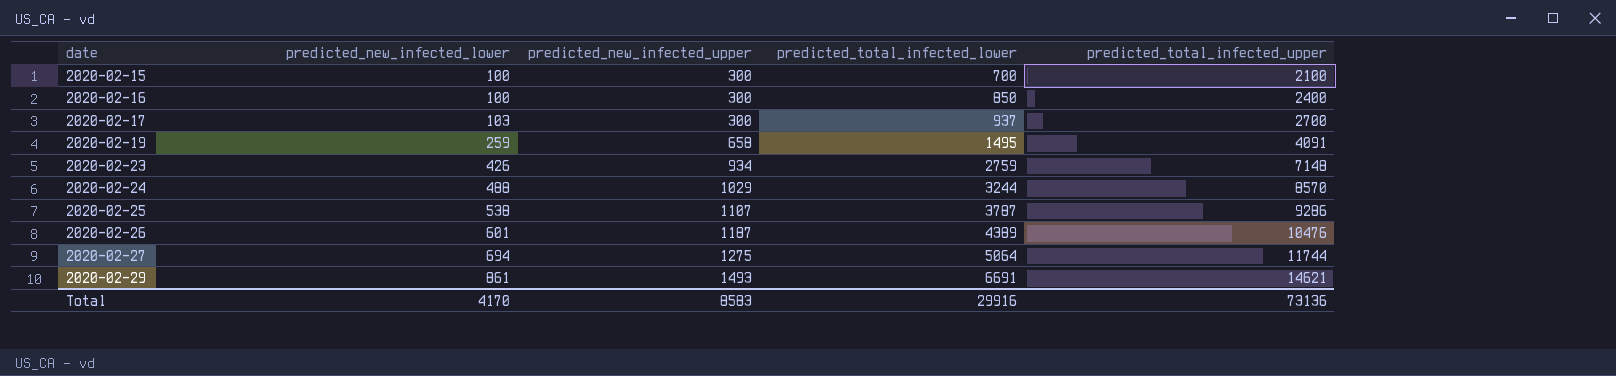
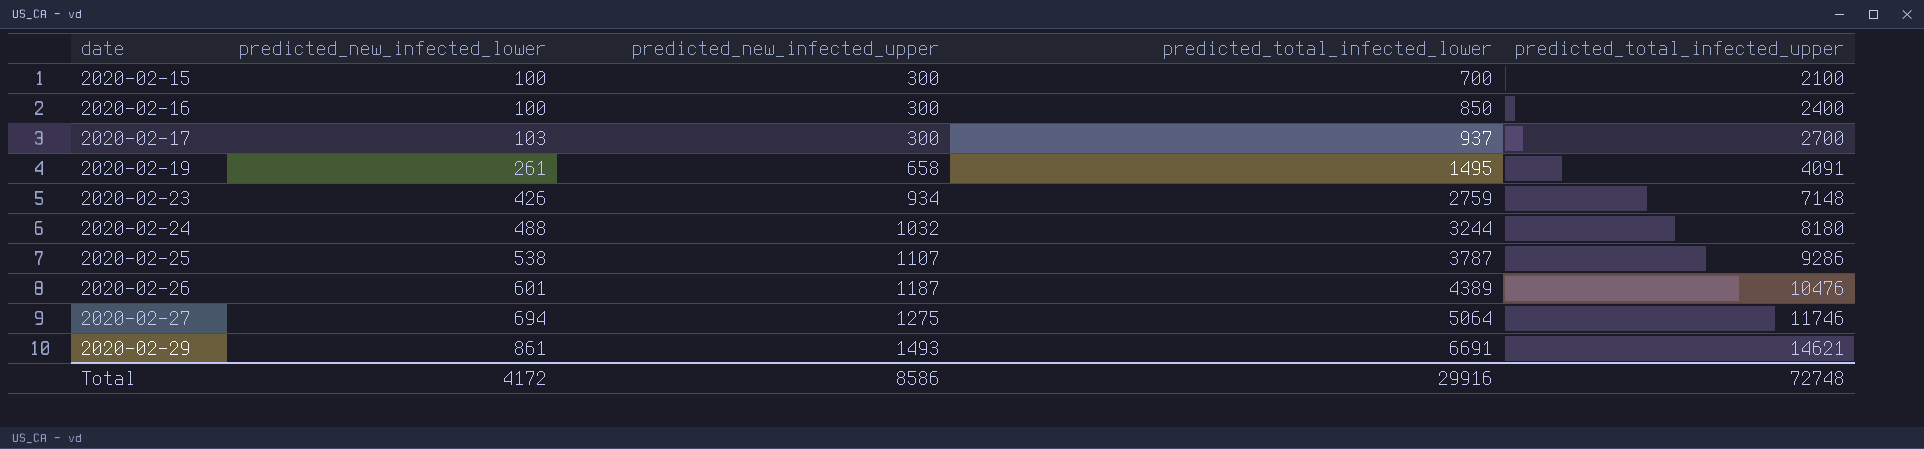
2020-02-19 | predicted_new_infected_lower: 259 -> 261
2020-02-24 | predicted_new_infected_upper: 1029 -> 1032
2020-02-24 | predicted_total_infected_upper: 8570 -> 8180
2020-02-27 | predicted_total_infected_upper: 11744 -> 11746
Total | predicted_new_infected_lower: 4170 -> 4172
Total | predicted_new_infected_upper: 8583 -> 8586
Total | predicted_total_infected_upper: 73136 -> 72748

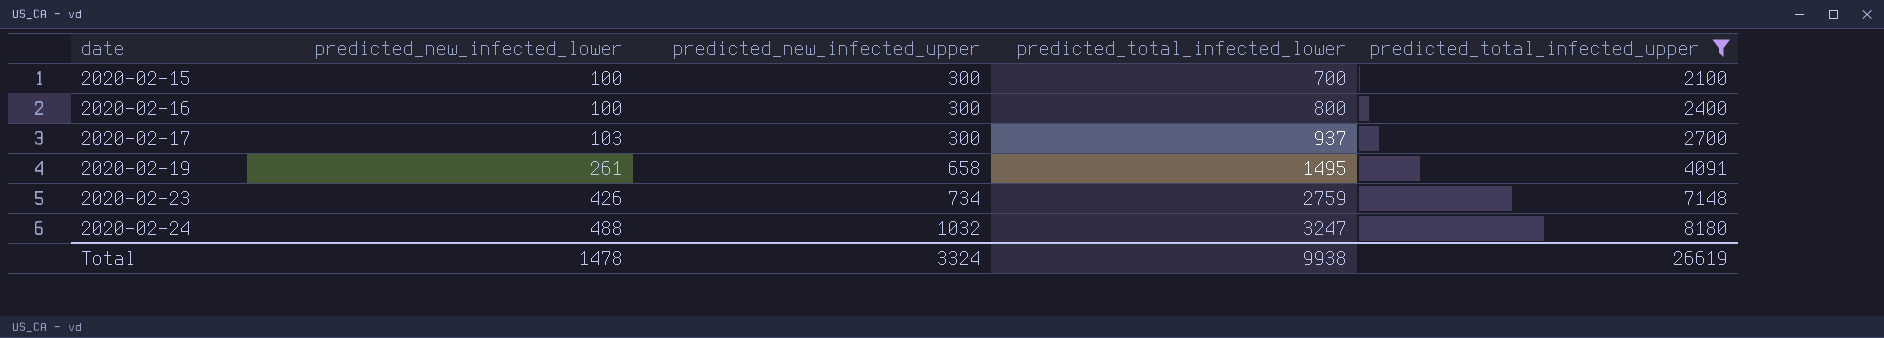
filter: none -> predicted_total_infected_upper <= 8180
2020-02-16 | predicted_total_infected_lower: 850 -> 800
2020-02-23 | predicted_new_infected_upper: 934 -> 734
2020-02-24 | predicted_total_infected_lower: 3244 -> 3247
Total | predicted_new_infected_lower: 4172 -> 1478
Total | predicted_new_infected_upper: 8586 -> 3324
Total | predicted_total_infected_lower: 29916 -> 9938
Total | predicted_total_infected_upper: 72748 -> 26619

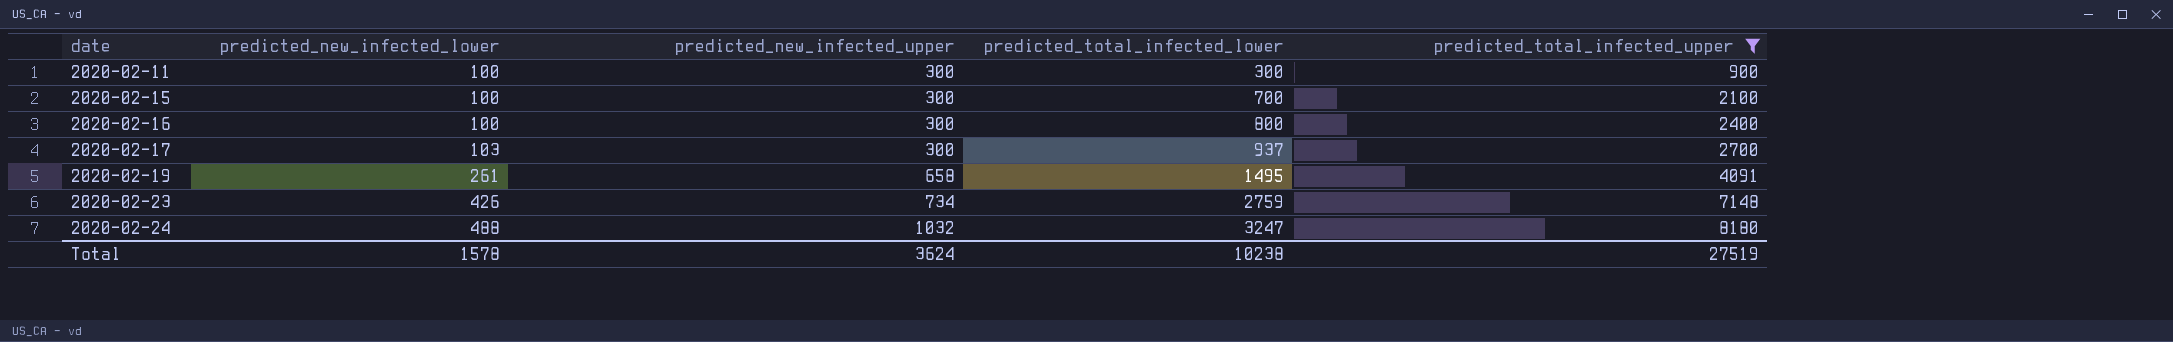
row 2020-02-11: none -> 100 | 300 | 300 | 900
Total | predicted_new_infected_lower: 1478 -> 1578
Total | predicted_new_infected_upper: 3324 -> 3624
Total | predicted_total_infected_lower: 9938 -> 10238
Total | predicted_total_infected_upper: 26619 -> 27519

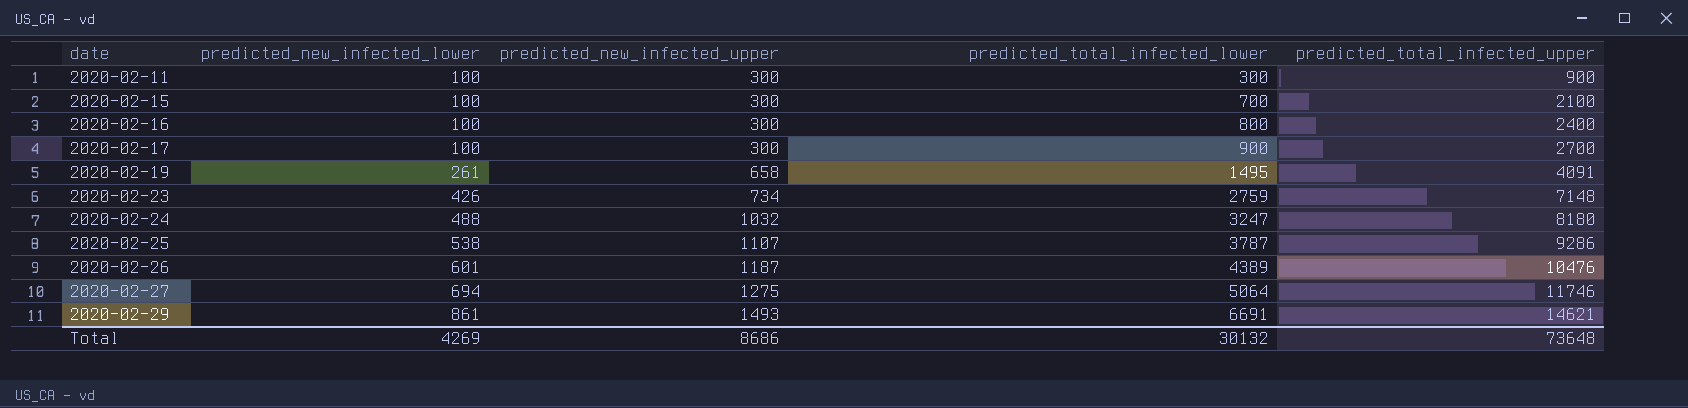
filter: predicted_total_infected_upper <= 8180 -> none
2020-02-17 | predicted_new_infected_lower: 103 -> 100
2020-02-17 | predicted_total_infected_lower: 937 -> 900
Total | predicted_new_infected_lower: 1578 -> 4269
Total | predicted_new_infected_upper: 3624 -> 8686
Total | predicted_total_infected_lower: 10238 -> 30132
Total | predicted_total_infected_upper: 27519 -> 73648

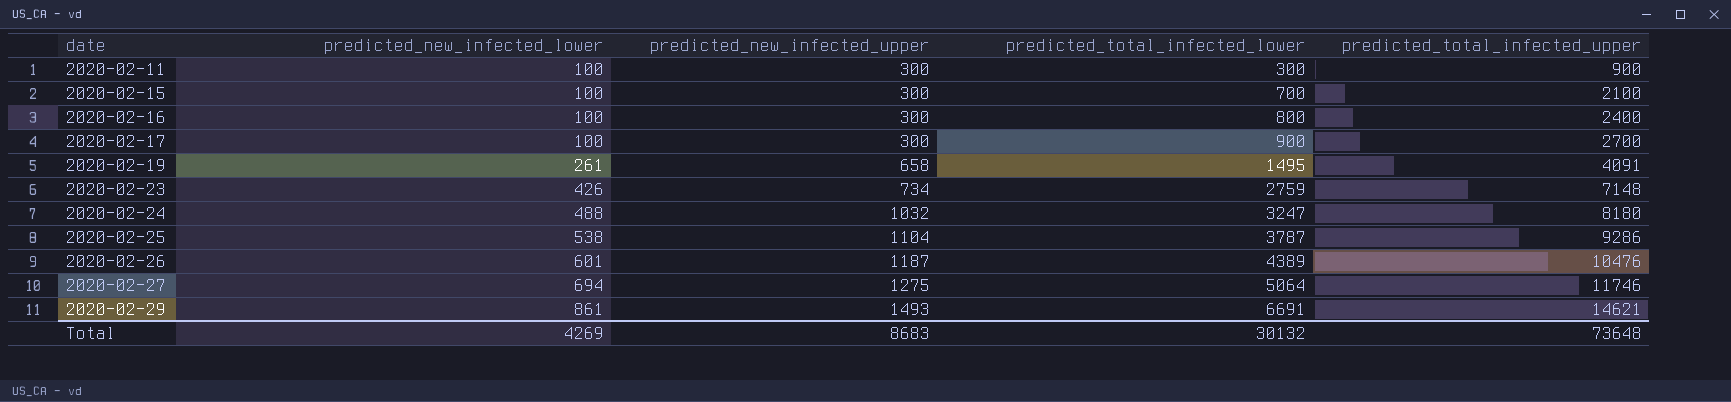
2020-02-25 | predicted_new_infected_upper: 1107 -> 1104
Total | predicted_new_infected_upper: 8686 -> 8683

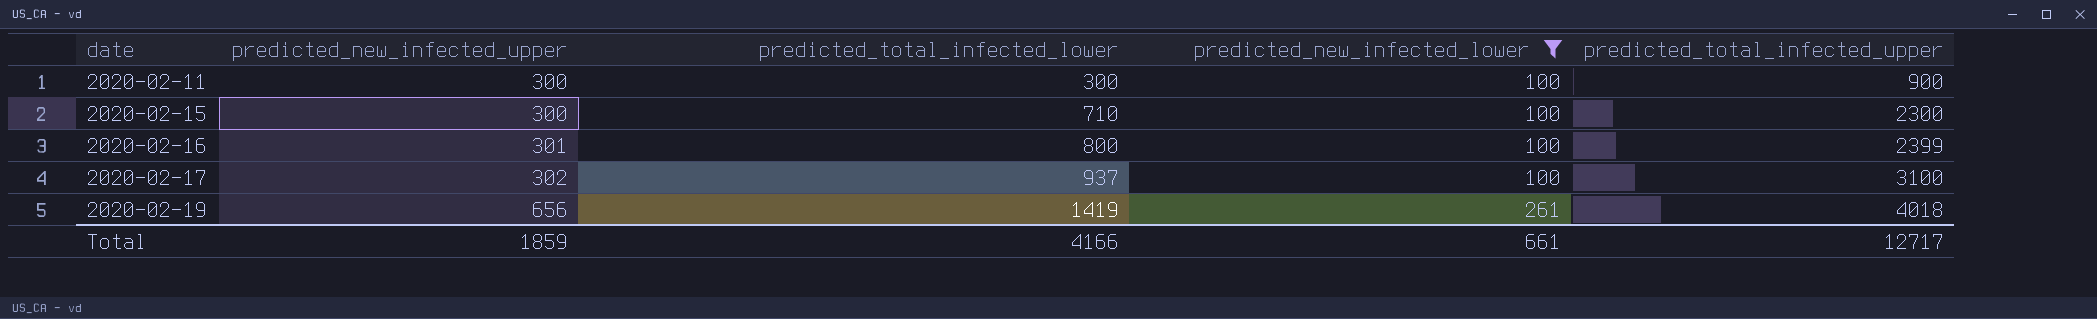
filter: none -> predicted_new_infected_lower <= 261
column predicted_new_infected_lower | position: 2 -> 4
2020-02-15 | predicted_total_infected_lower: 700 -> 710
2020-02-15 | predicted_total_infected_upper: 2100 -> 2300
2020-02-16 | predicted_new_infected_upper: 300 -> 301
2020-02-16 | predicted_total_infected_upper: 2400 -> 2399
2020-02-17 | predicted_new_infected_upper: 300 -> 302
2020-02-17 | predicted_total_infected_lower: 900 -> 937
2020-02-17 | predicted_total_infected_upper: 2700 -> 3100
2020-02-19 | predicted_new_infected_upper: 658 -> 656
2020-02-19 | predicted_total_infected_lower: 1495 -> 1419
2020-02-19 | predicted_total_infected_upper: 4091 -> 4018
Total | predicted_new_infected_upper: 8683 -> 1859
Total | predicted_total_infected_lower: 30132 -> 4166
Total | predicted_new_infected_lower: 4269 -> 661
Total | predicted_total_infected_upper: 73648 -> 12717

